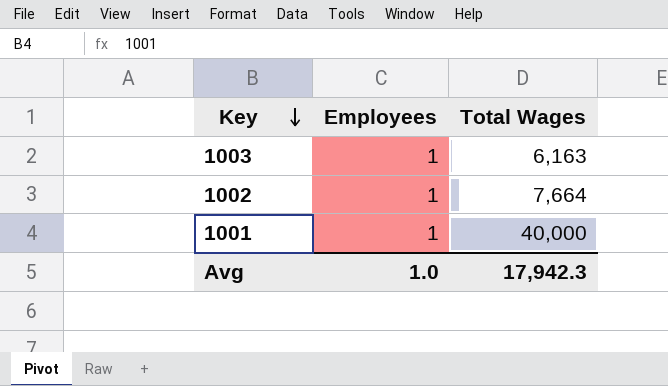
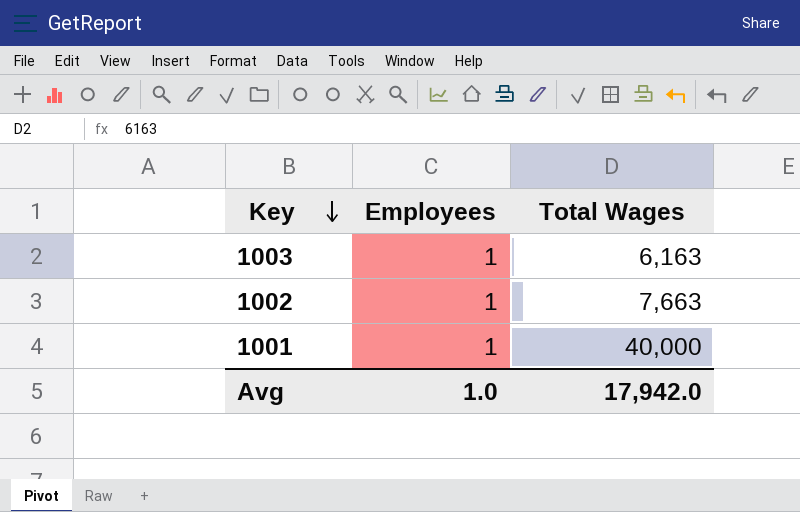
1002 | Total Wages: 7,664 -> 7,663
Avg | Total Wages: 17,942.3 -> 17,942.0

